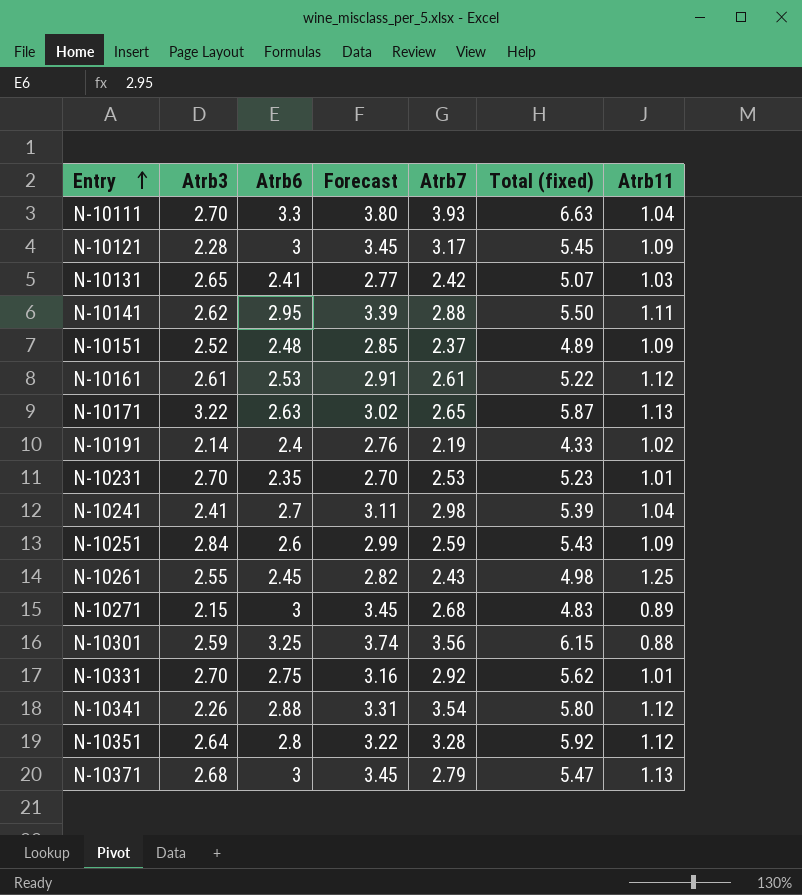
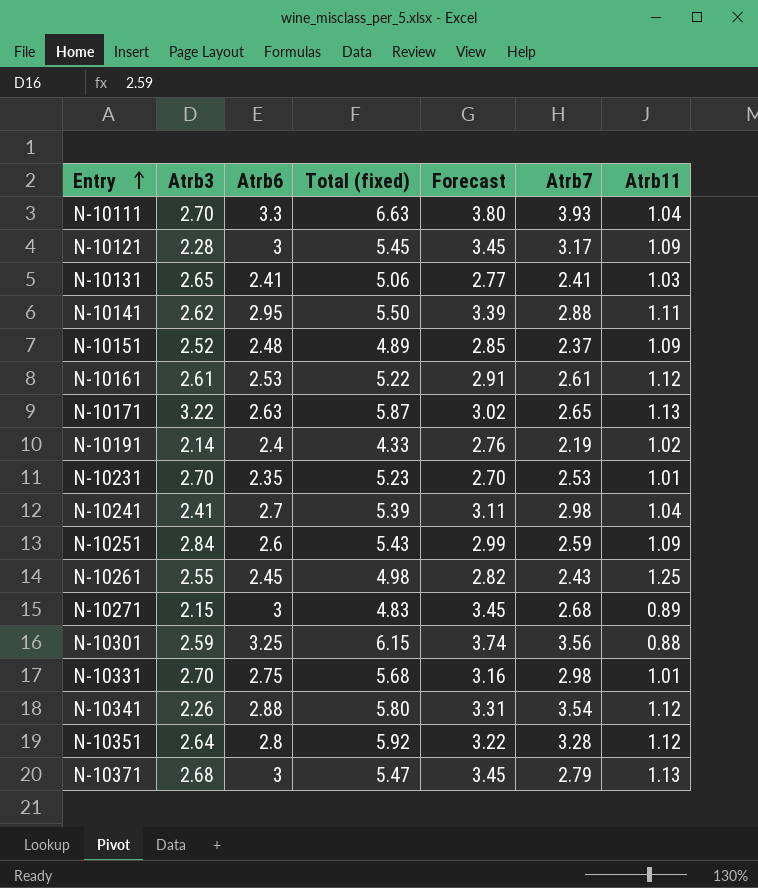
column Total (fixed) | position: 6 -> 4
N-10131 | Total (fixed): 5.07 -> 5.06
N-10131 | Atrb7: 2.42 -> 2.41
N-10331 | Total (fixed): 5.62 -> 5.68
N-10331 | Atrb7: 2.92 -> 2.98

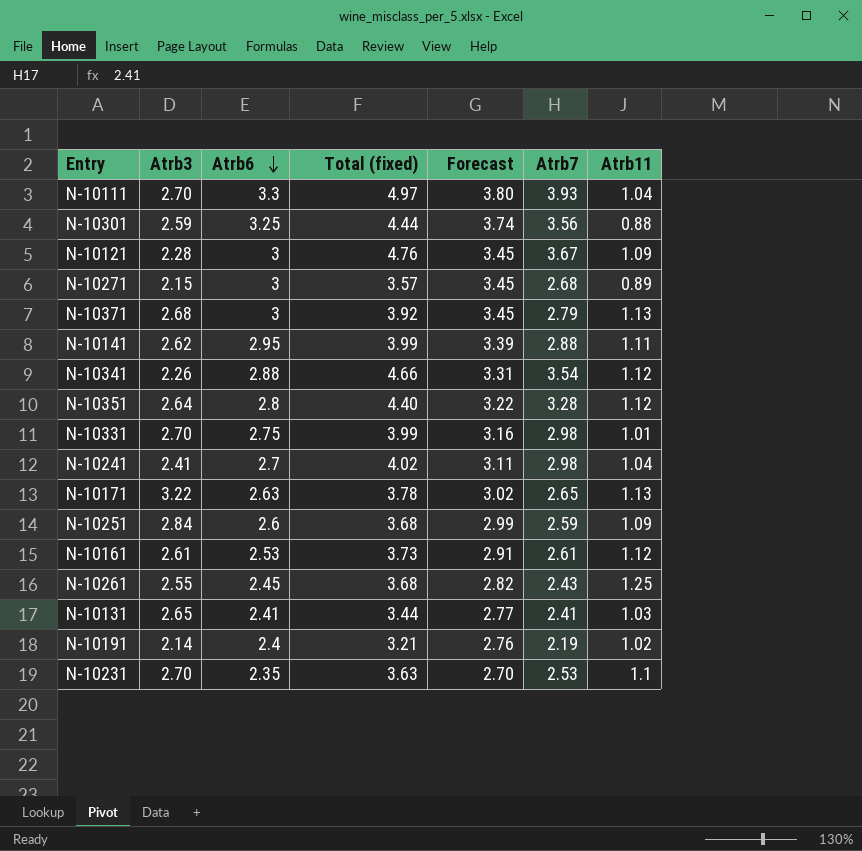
row order: Entry ascending -> Atrb6 descending
column Total (fixed) | formula: [Atrb3] + [Atrb7] -> [Atrb7] + [Atrb11]
row N-10151: 2.52 | 2.48 | 4.89 | 2.85 | 2.37 | 1.09 -> none
N-10121 | Atrb7: 3.17 -> 3.67
N-10231 | Atrb11: 1.01 -> 1.1

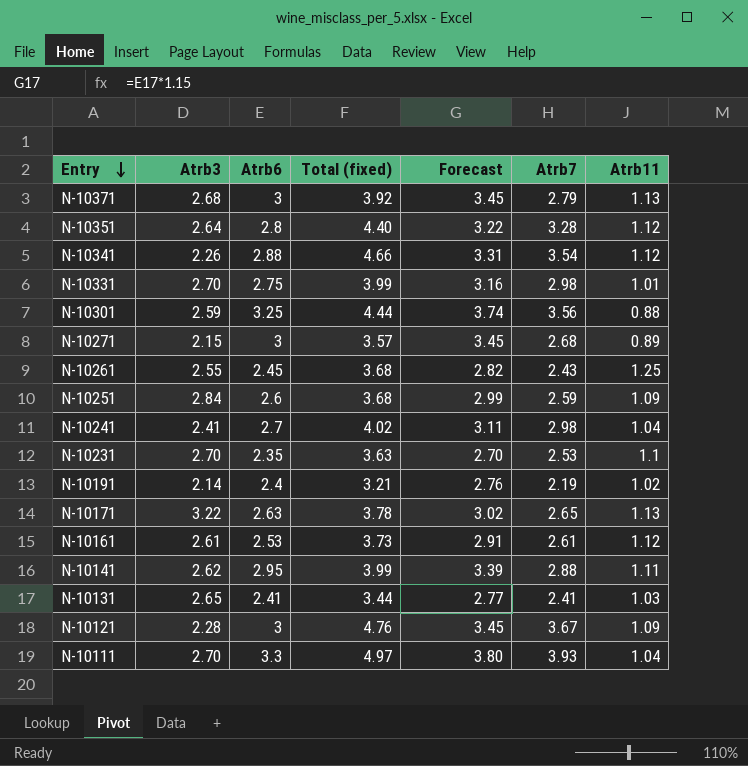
row order: Atrb6 descending -> Entry descending

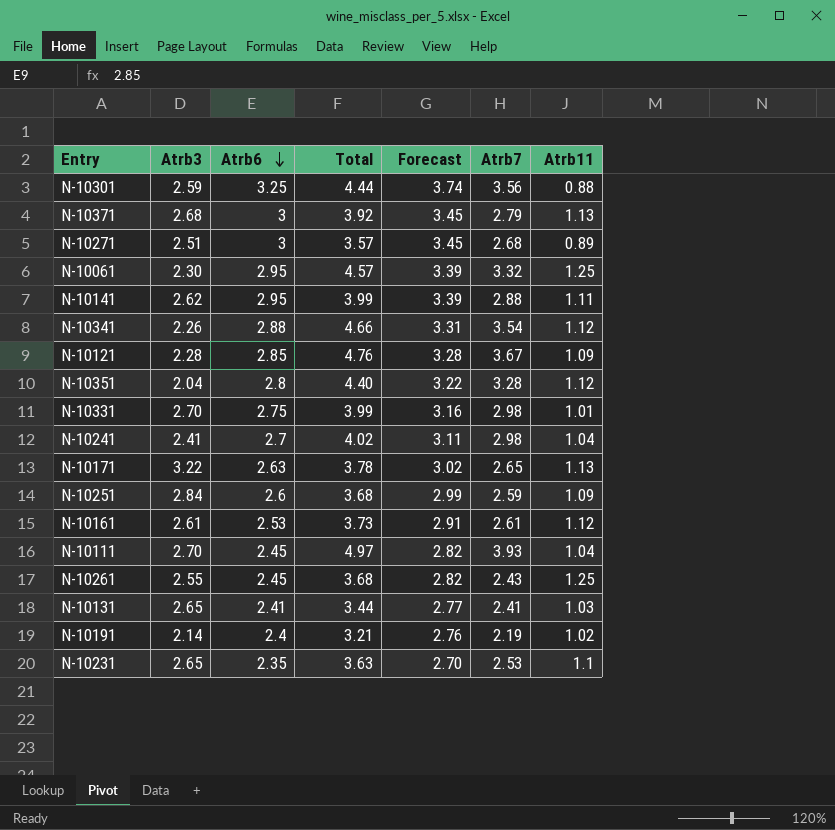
row order: Entry descending -> Atrb6 descending
column name: Total (fixed) -> Total
N-10271 | Atrb3: 2.15 -> 2.51
row N-10061: none -> 2.30 | 2.95 | 4.57 | 3.39 | 3.32 | 1.25
N-10121 | Atrb6: 3 -> 2.85
N-10121 | Forecast: 3.45 -> 3.28
N-10351 | Atrb3: 2.64 -> 2.04
N-10111 | Atrb6: 3.3 -> 2.45
N-10111 | Forecast: 3.80 -> 2.82
N-10231 | Atrb3: 2.70 -> 2.65

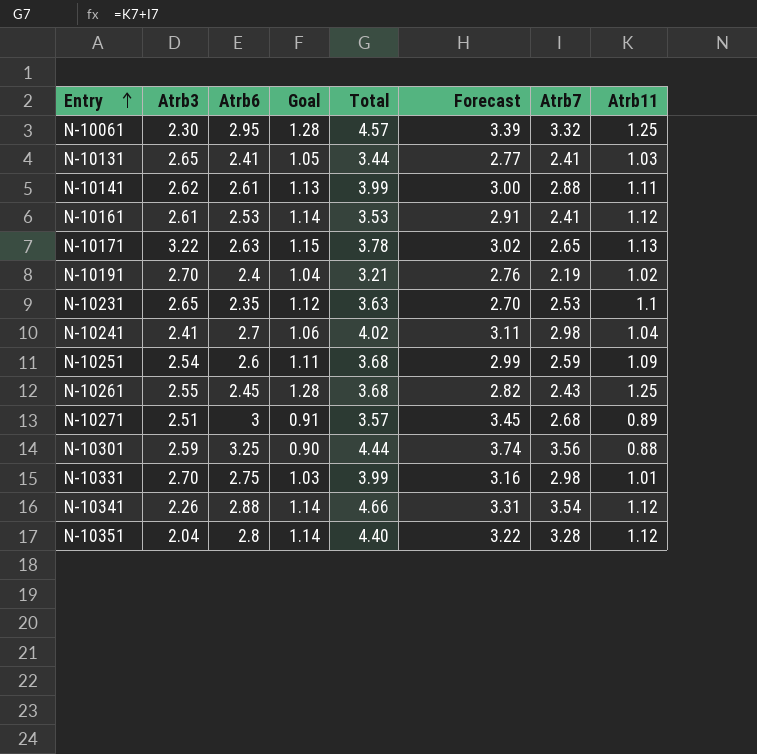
row order: Atrb6 descending -> Entry ascending
column Goal | formula: none -> [Atrb11] * 1.02
row N-10371: 2.68 | 3 | 3.92 | 3.45 | 2.79 | 1.13 -> none
row N-10121: 2.28 | 2.85 | 4.76 | 3.28 | 3.67 | 1.09 -> none
row N-10111: 2.70 | 2.45 | 4.97 | 2.82 | 3.93 | 1.04 -> none
N-10141 | Atrb6: 2.95 -> 2.61
N-10141 | Forecast: 3.39 -> 3.00
N-10161 | Total: 3.73 -> 3.53
N-10161 | Atrb7: 2.61 -> 2.41
N-10191 | Atrb3: 2.14 -> 2.70
N-10251 | Atrb3: 2.84 -> 2.54

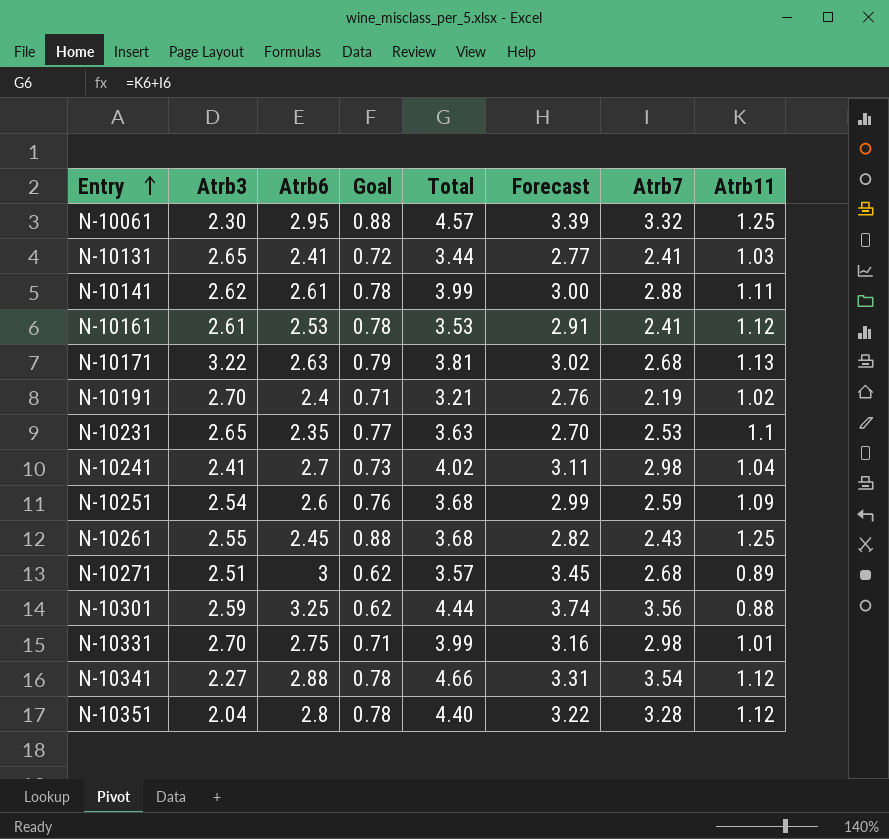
column Goal | formula: [Atrb11] * 1.02 -> [Atrb11] * 0.7
N-10171 | Total: 3.78 -> 3.81
N-10171 | Atrb7: 2.65 -> 2.68
N-10341 | Atrb3: 2.26 -> 2.27

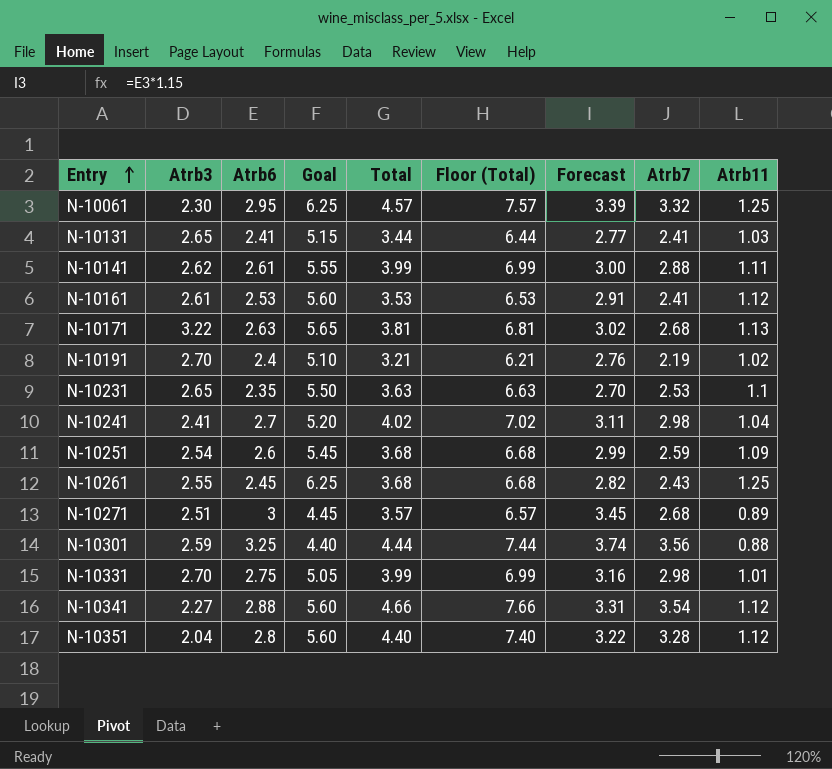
column Goal | formula: [Atrb11] * 0.7 -> [Atrb11] * 5
column Floor (Total) | formula: none -> [Total] + 3

